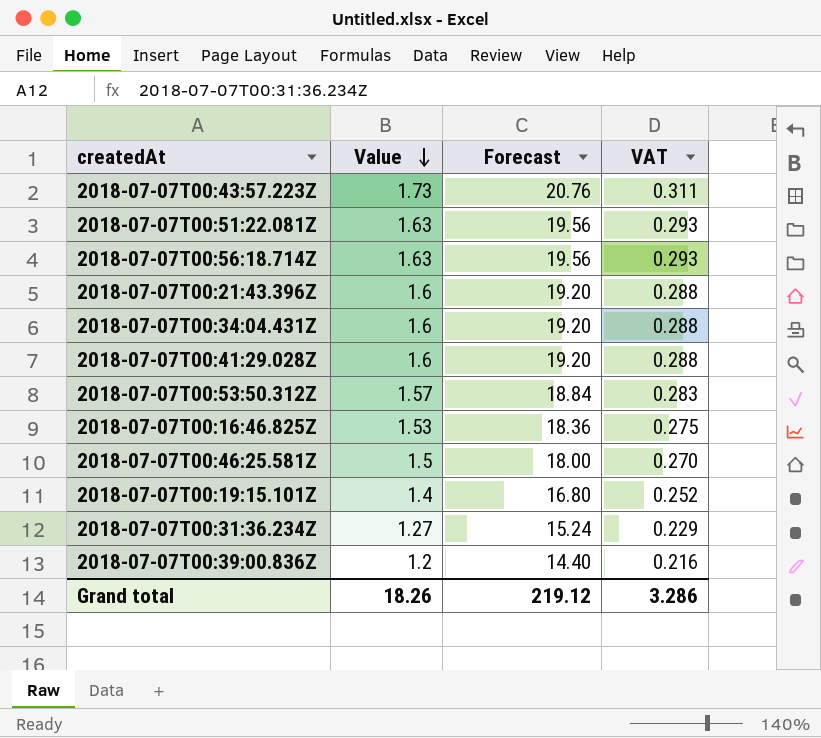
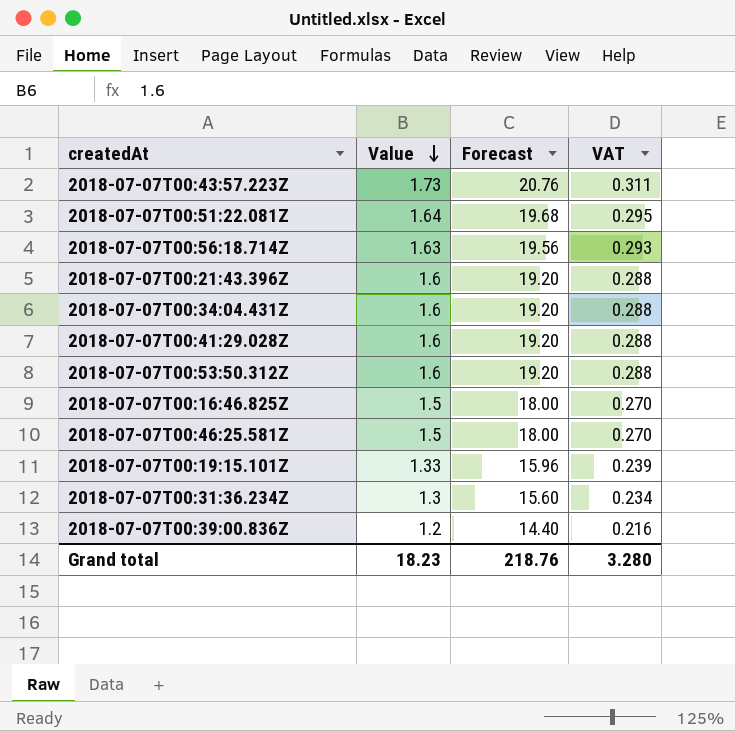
2018-07-07T00:51:22.081Z | Value: 1.63 -> 1.64
2018-07-07T00:51:22.081Z | Forecast: 19.56 -> 19.68
2018-07-07T00:51:22.081Z | VAT: 0.293 -> 0.295
2018-07-07T00:53:50.312Z | Value: 1.57 -> 1.6
2018-07-07T00:53:50.312Z | Forecast: 18.84 -> 19.20
2018-07-07T00:53:50.312Z | VAT: 0.283 -> 0.288
2018-07-07T00:16:46.825Z | Value: 1.53 -> 1.5
2018-07-07T00:16:46.825Z | Forecast: 18.36 -> 18.00
2018-07-07T00:16:46.825Z | VAT: 0.275 -> 0.270
2018-07-07T00:19:15.101Z | Value: 1.4 -> 1.33
2018-07-07T00:19:15.101Z | Forecast: 16.80 -> 15.96
2018-07-07T00:19:15.101Z | VAT: 0.252 -> 0.239
2018-07-07T00:31:36.234Z | Value: 1.27 -> 1.3
2018-07-07T00:31:36.234Z | Forecast: 15.24 -> 15.60
2018-07-07T00:31:36.234Z | VAT: 0.229 -> 0.234
Grand total | Value: 18.26 -> 18.23
Grand total | Forecast: 219.12 -> 218.76
Grand total | VAT: 3.286 -> 3.280

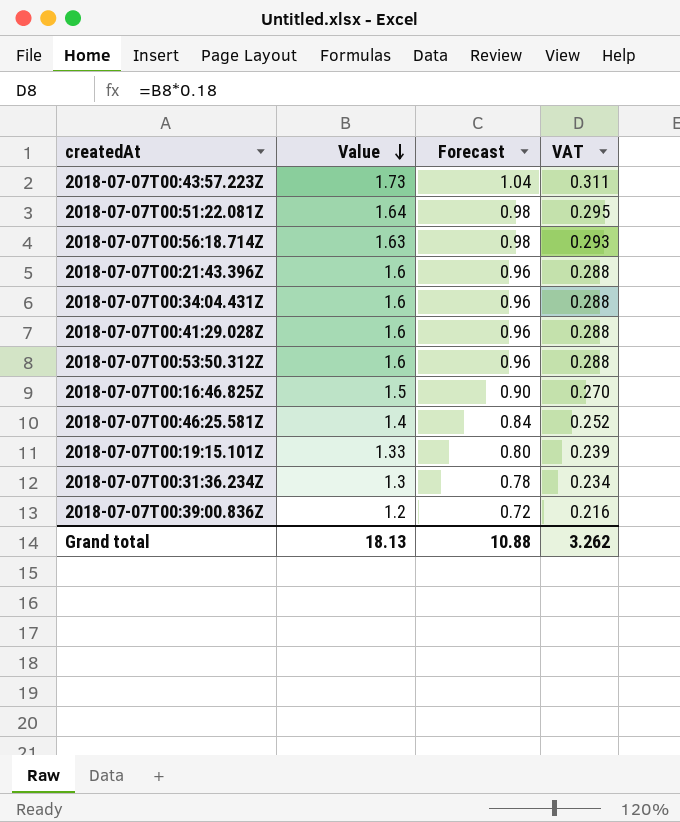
column Forecast | formula: [Value] * 12 -> [Value] * 0.6
2018-07-07T00:46:25.581Z | Value: 1.5 -> 1.4
2018-07-07T00:46:25.581Z | VAT: 0.270 -> 0.252
Grand total | Value: 18.23 -> 18.13
Grand total | Forecast: 218.76 -> 10.88
Grand total | VAT: 3.280 -> 3.262

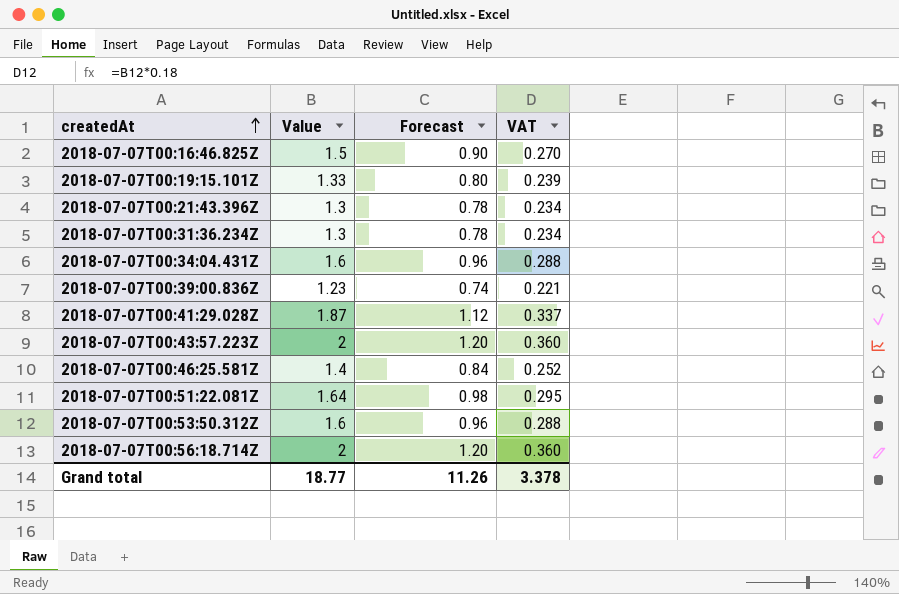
row order: Value descending -> createdAt ascending
2018-07-07T00:21:43.396Z | Value: 1.6 -> 1.3
2018-07-07T00:21:43.396Z | Forecast: 0.96 -> 0.78
2018-07-07T00:21:43.396Z | VAT: 0.288 -> 0.234
2018-07-07T00:39:00.836Z | Value: 1.2 -> 1.23
2018-07-07T00:39:00.836Z | Forecast: 0.72 -> 0.74
2018-07-07T00:39:00.836Z | VAT: 0.216 -> 0.221
2018-07-07T00:41:29.028Z | Value: 1.6 -> 1.87
2018-07-07T00:41:29.028Z | Forecast: 0.96 -> 1.12
2018-07-07T00:41:29.028Z | VAT: 0.288 -> 0.337
2018-07-07T00:43:57.223Z | Value: 1.73 -> 2
2018-07-07T00:43:57.223Z | Forecast: 1.04 -> 1.20
2018-07-07T00:43:57.223Z | VAT: 0.311 -> 0.360
2018-07-07T00:56:18.714Z | Value: 1.63 -> 2
2018-07-07T00:56:18.714Z | Forecast: 0.98 -> 1.20
2018-07-07T00:56:18.714Z | VAT: 0.293 -> 0.360
Grand total | Value: 18.13 -> 18.77
Grand total | Forecast: 10.88 -> 11.26
Grand total | VAT: 3.262 -> 3.378

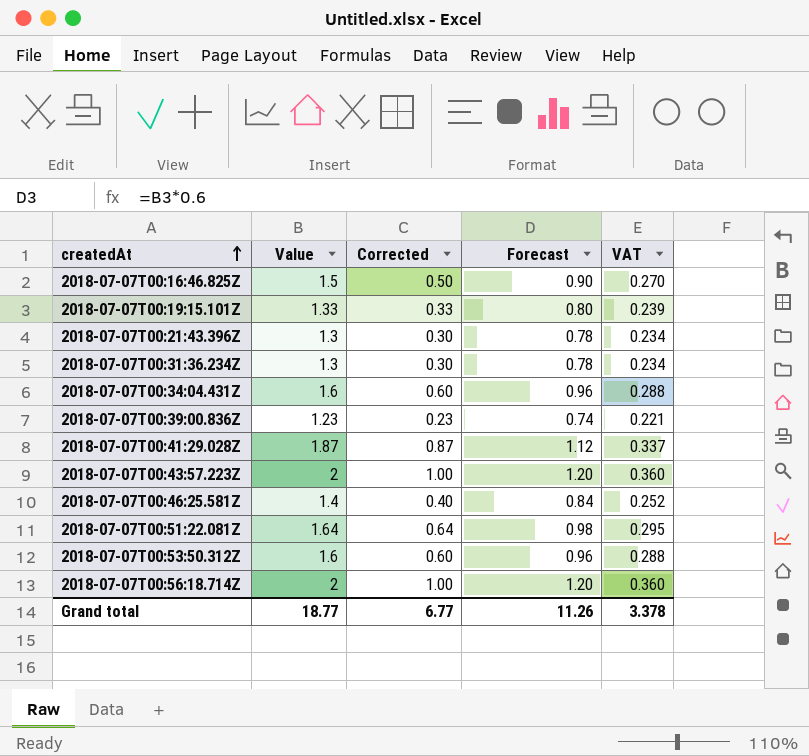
column Corrected | formula: none -> [Value] - 1

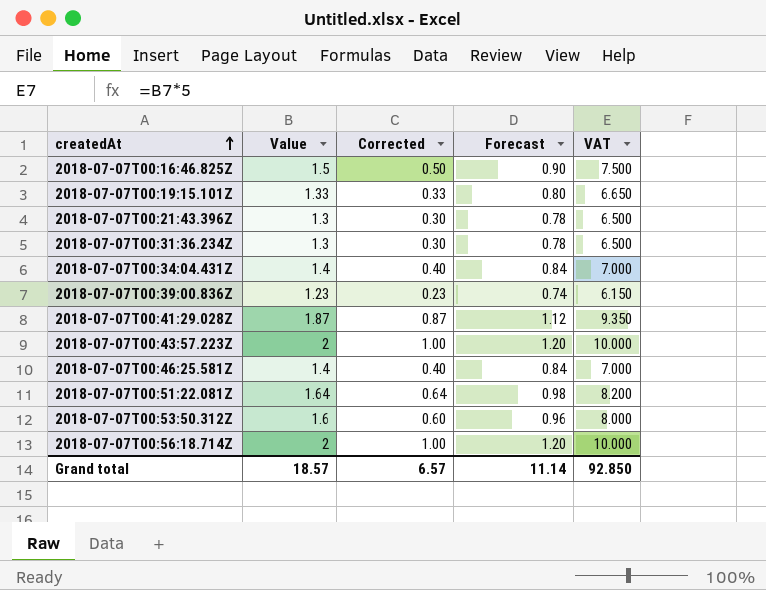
column VAT | formula: [Value] * 0.18 -> [Value] * 5
2018-07-07T00:34:04.431Z | Value: 1.6 -> 1.4
2018-07-07T00:34:04.431Z | Corrected: 0.60 -> 0.40
2018-07-07T00:34:04.431Z | Forecast: 0.96 -> 0.84
Grand total | Value: 18.77 -> 18.57
Grand total | Corrected: 6.77 -> 6.57
Grand total | Forecast: 11.26 -> 11.14
Grand total | VAT: 3.378 -> 92.850

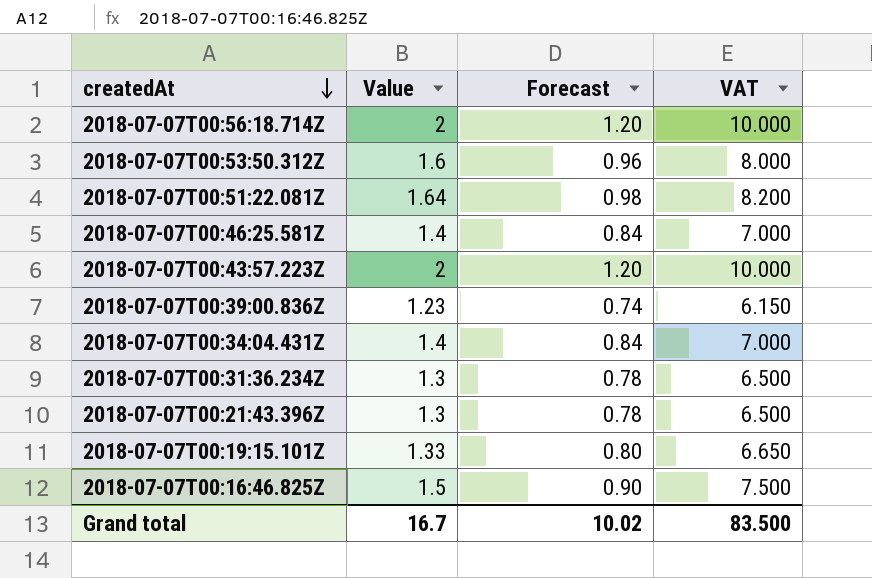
row order: createdAt ascending -> createdAt descending
column Corrected | formula: [Value] - 1 -> none
row 2018-07-07T00:41:29.028Z: 1.87 | 0.87 | 1.12 | 9.350 -> none
Grand total | Value: 18.57 -> 16.7
Grand total | Forecast: 11.14 -> 10.02
Grand total | VAT: 92.850 -> 83.500

